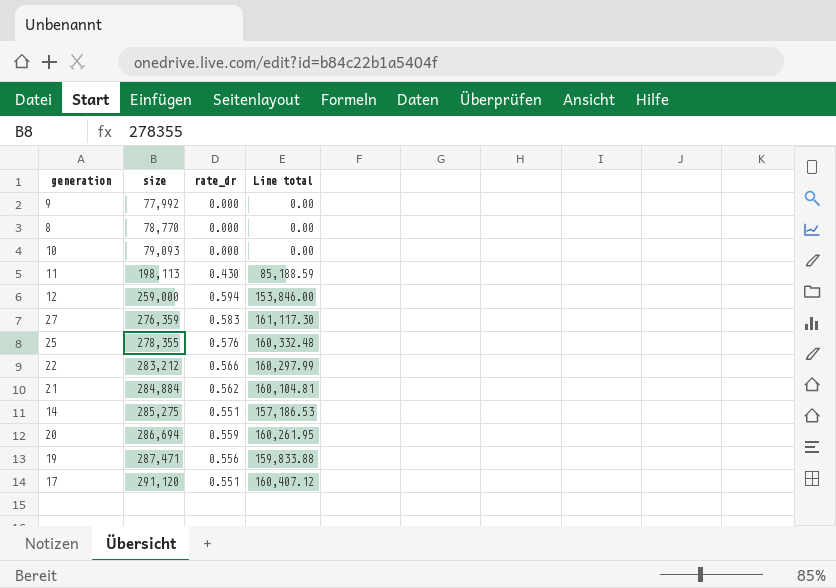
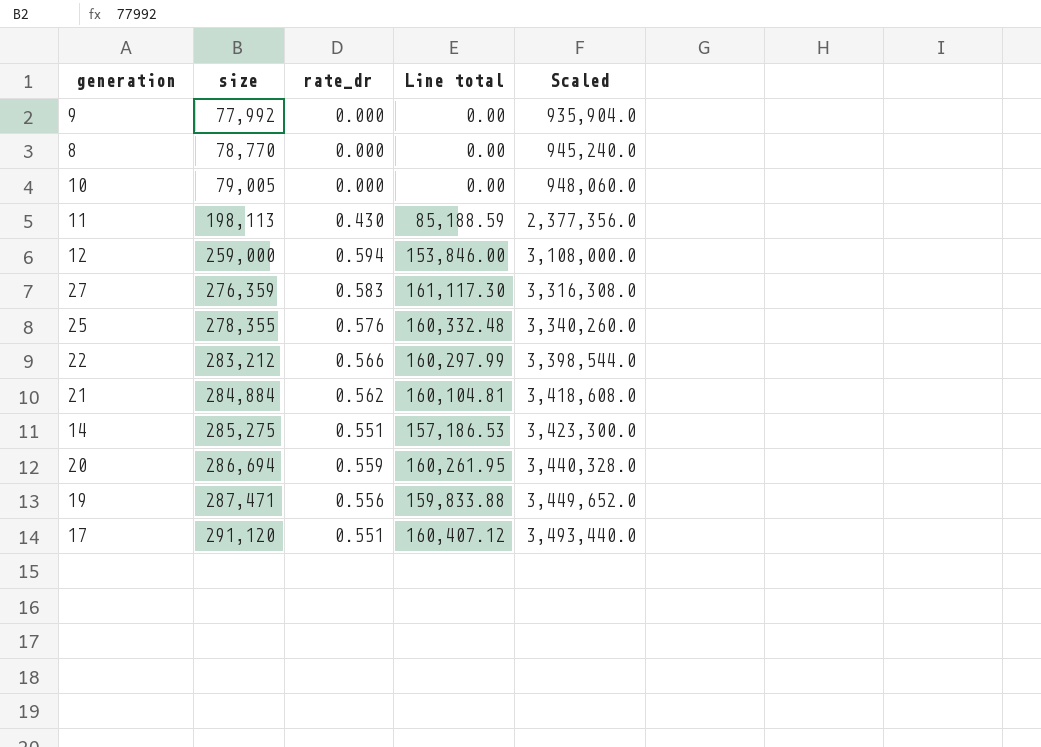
column Scaled | formula: none -> [size] * 12
10 | size: 79,093 -> 79,005

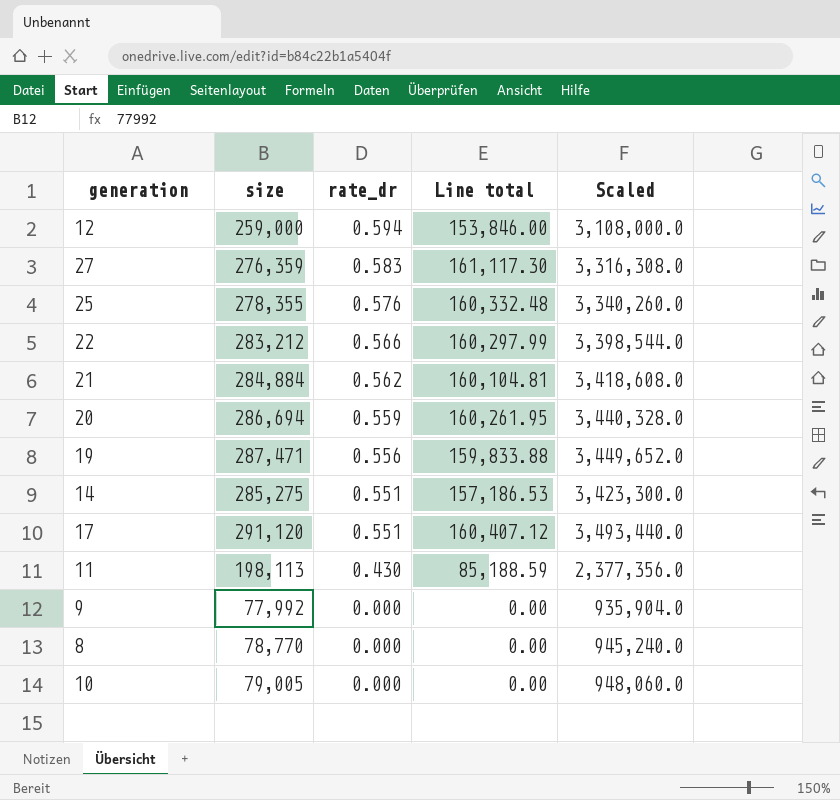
row order: size ascending -> rate_dr descending

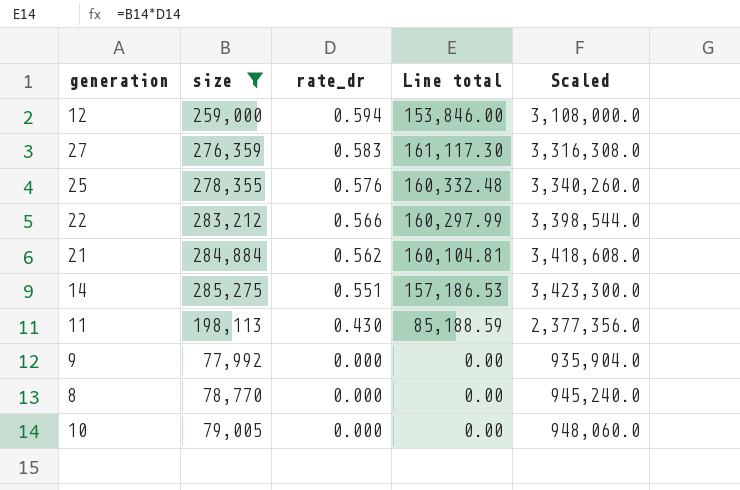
filter: none -> size <= 285,275

